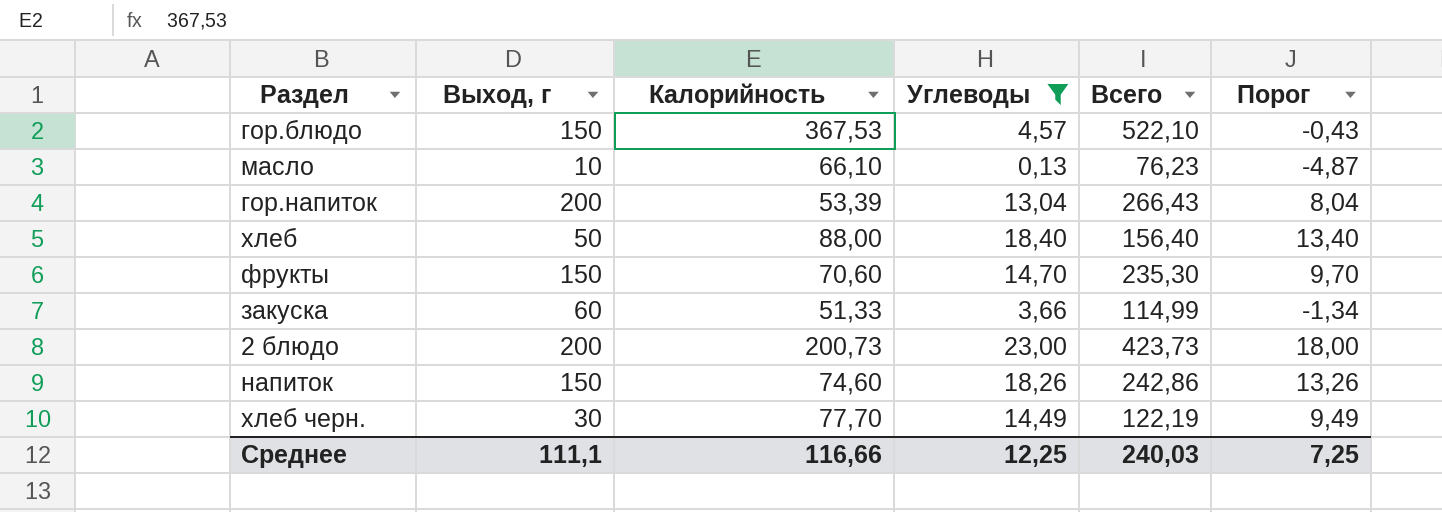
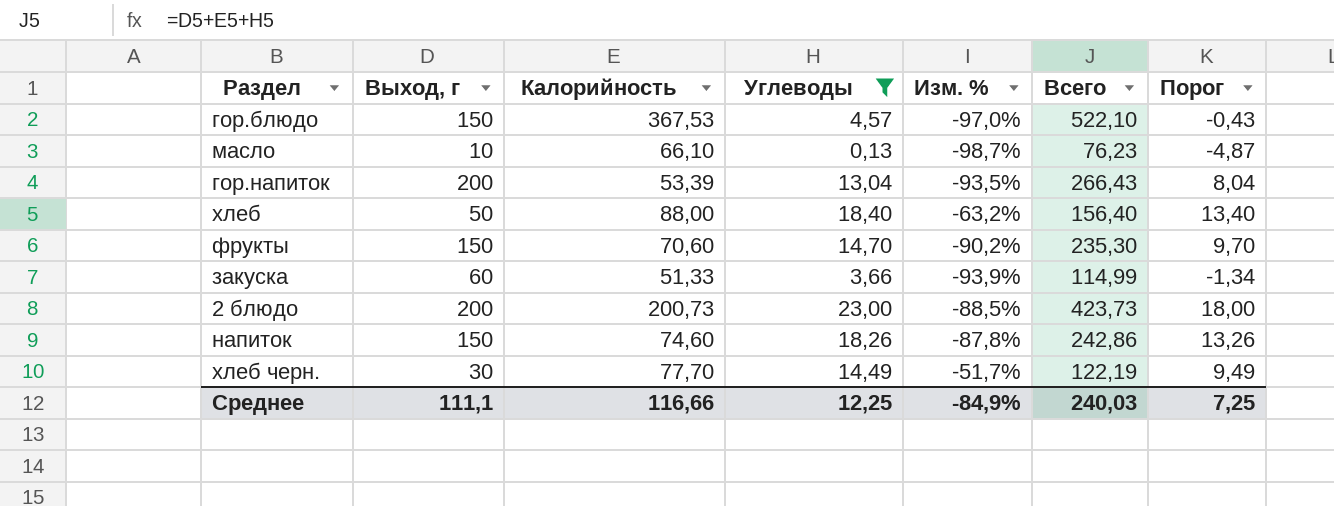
column Изм. % | formula: none -> ([Углеводы] - [Выход, г]) / [Выход, г]

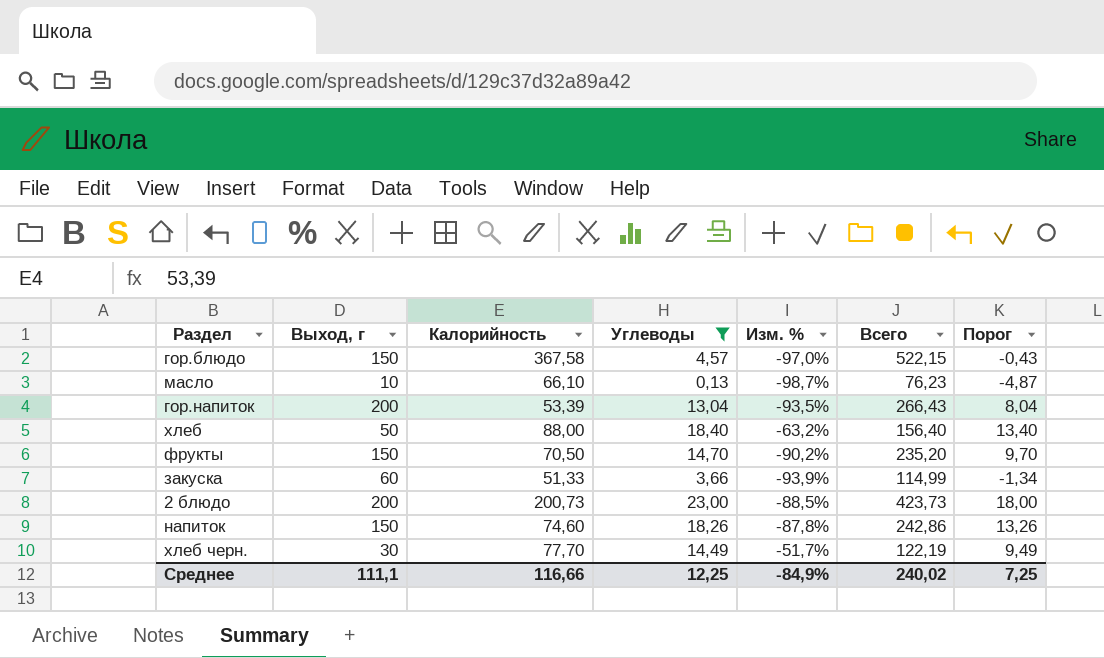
гор.блюдо | Калорийность: 367,53 -> 367,58
гор.блюдо | Всего: 522,10 -> 522,15
фрукты | Калорийность: 70,60 -> 70,50
фрукты | Всего: 235,30 -> 235,20
Среднее | Всего: 240,03 -> 240,02

